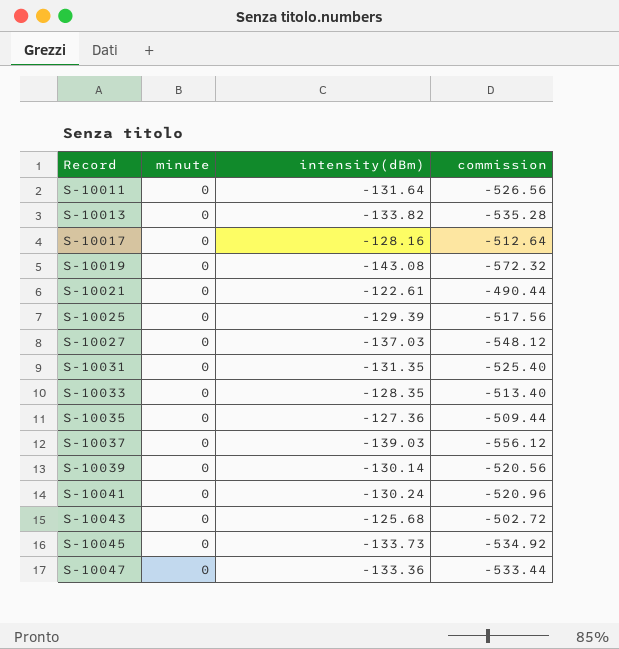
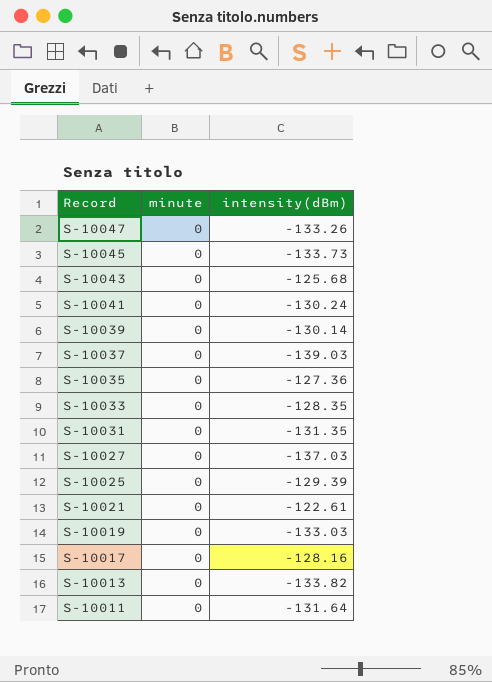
row order: Record ascending -> Record descending
column commission | formula: [intensity(dBm)] * 4 -> none
S-10047 | intensity(dBm): -133.36 -> -133.26
S-10019 | intensity(dBm): -143.08 -> -133.03

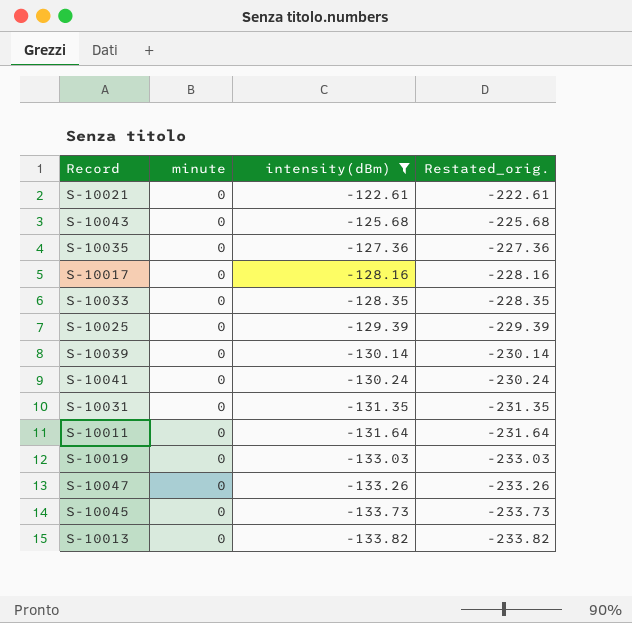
filter: none -> intensity(dBm) >= -133.82
row order: Record descending -> intensity(dBm) descending
column Restated_orig. | formula: none -> [intensity(dBm)] - 100

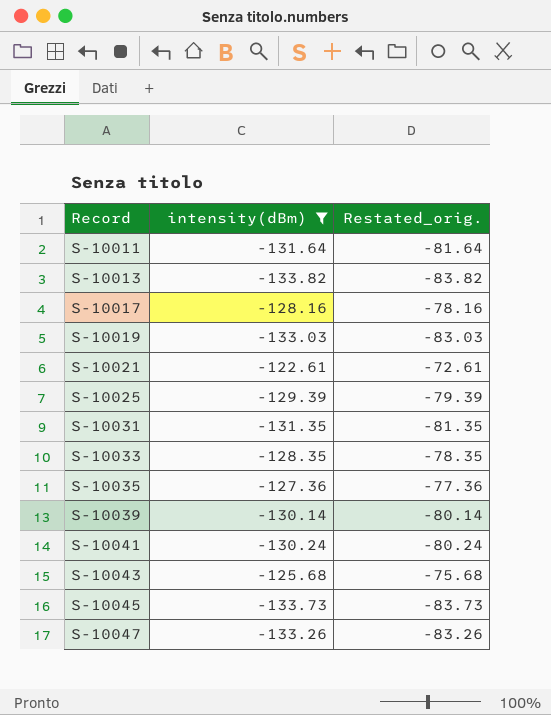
row order: intensity(dBm) descending -> Record ascending
column minute | position: 2 -> none
column Restated_orig. | formula: [intensity(dBm)] - 100 -> [intensity(dBm)] + 50

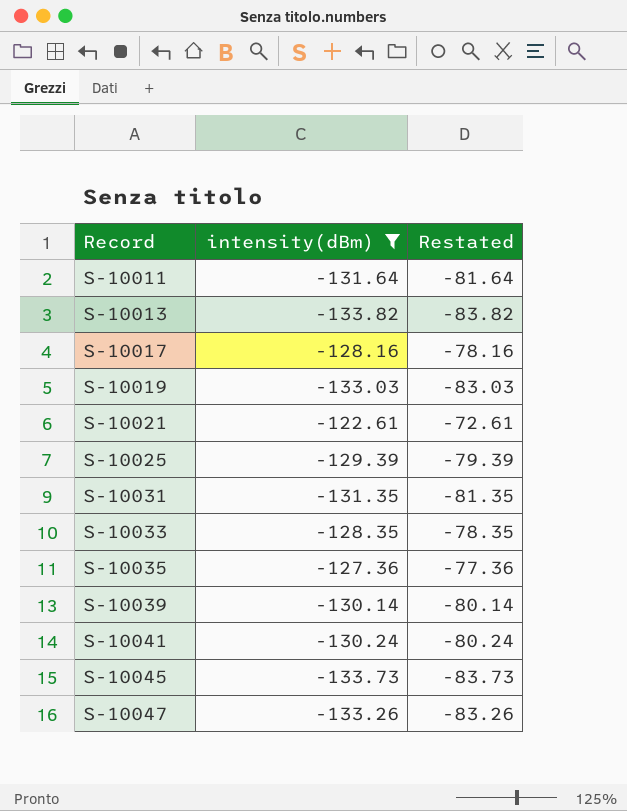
column name: Restated_orig. -> Restated
row S-10043: -125.68 | -75.68 -> none

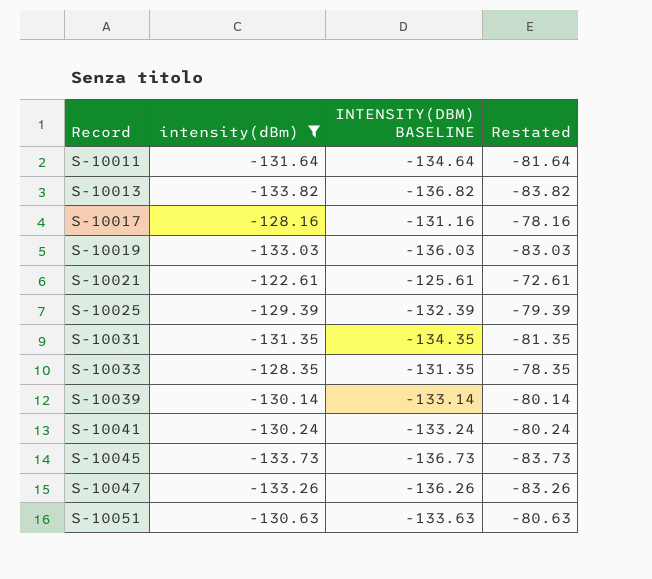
column INTENSITY(DBM) BASELINE | formula: none -> [intensity(dBm)] - 3
row S-10035: -127.36 | -77.36 -> none
row S-10051: none -> -130.63 | -133.63 | -80.63

